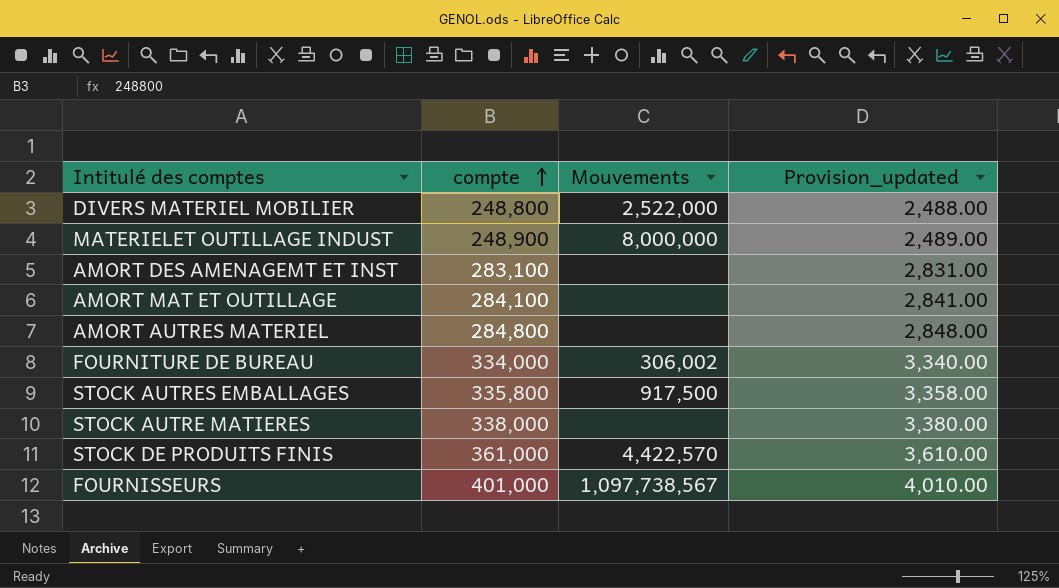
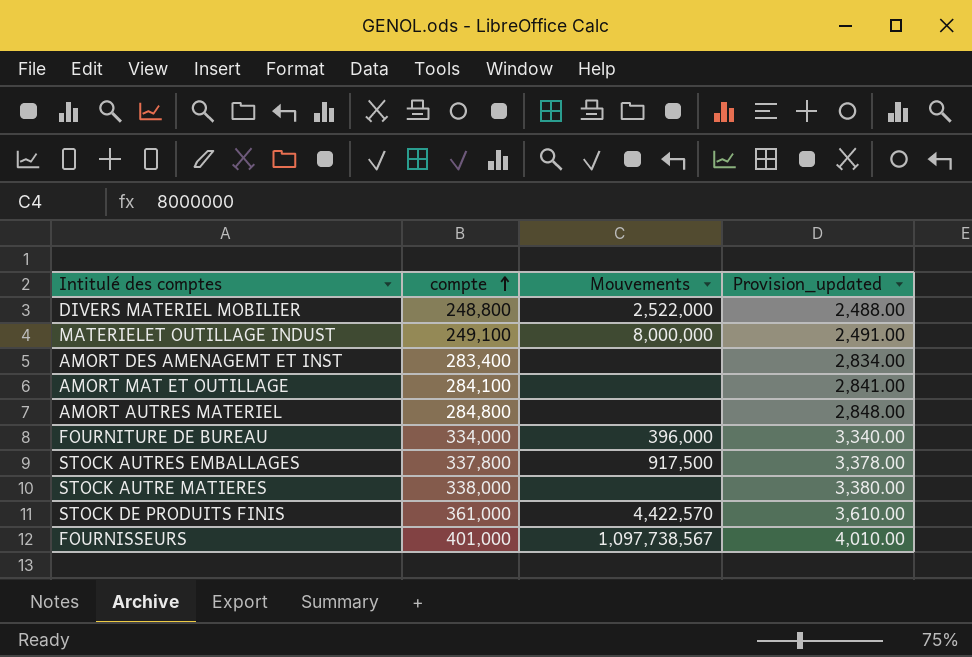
MATERIELET OUTILLAGE INDUST | compte: 248,900 -> 249,100
MATERIELET OUTILLAGE INDUST | Provision_updated: 2,489.00 -> 2,491.00
AMORT DES AMENAGEMT ET INST | compte: 283,100 -> 283,400
AMORT DES AMENAGEMT ET INST | Provision_updated: 2,831.00 -> 2,834.00
FOURNITURE DE BUREAU | Mouvements: 306,002 -> 396,000
STOCK AUTRES EMBALLAGES | compte: 335,800 -> 337,800
STOCK AUTRES EMBALLAGES | Provision_updated: 3,358.00 -> 3,378.00

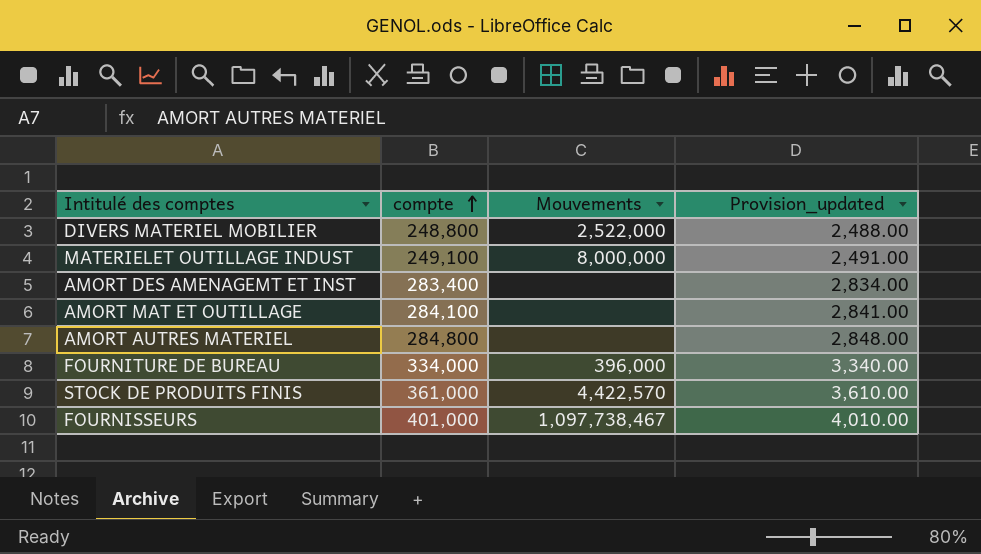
row STOCK AUTRES EMBALLAGES: 337,800 | 917,500 | 3,378.00 -> none
row STOCK AUTRE MATIERES: 338,000 | none | 3,380.00 -> none
FOURNISSEURS | Mouvements: 1,097,738,567 -> 1,097,738,467

